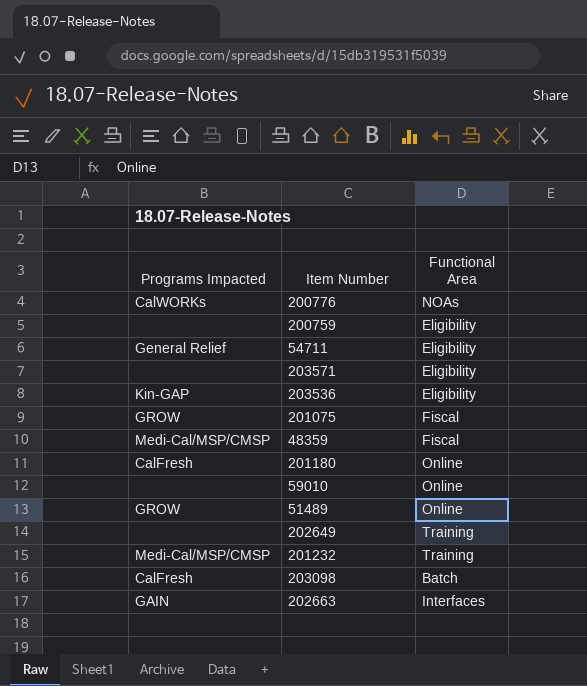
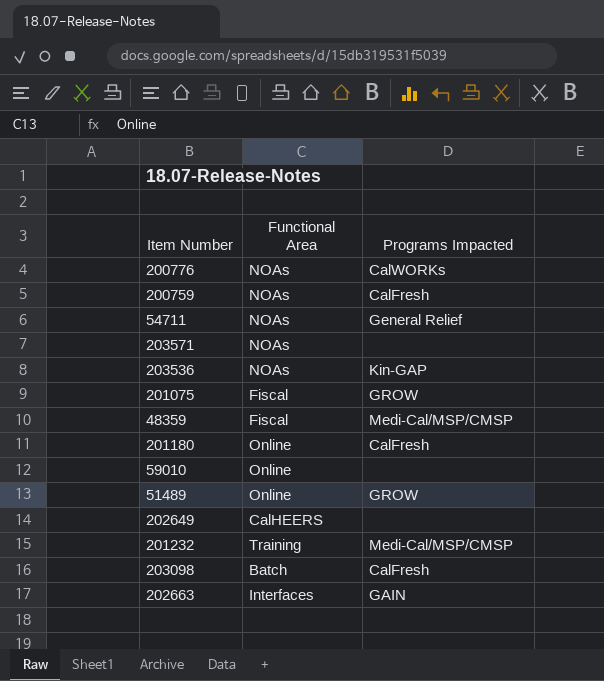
column Programs Impacted | position: 1 -> 3
200759 | Functional Area: Eligibility -> NOAs
200759 | Programs Impacted: none -> CalFresh
54711 | Functional Area: Eligibility -> NOAs
203571 | Functional Area: Eligibility -> NOAs
203536 | Functional Area: Eligibility -> NOAs
202649 | Functional Area: Training -> CalHEERS

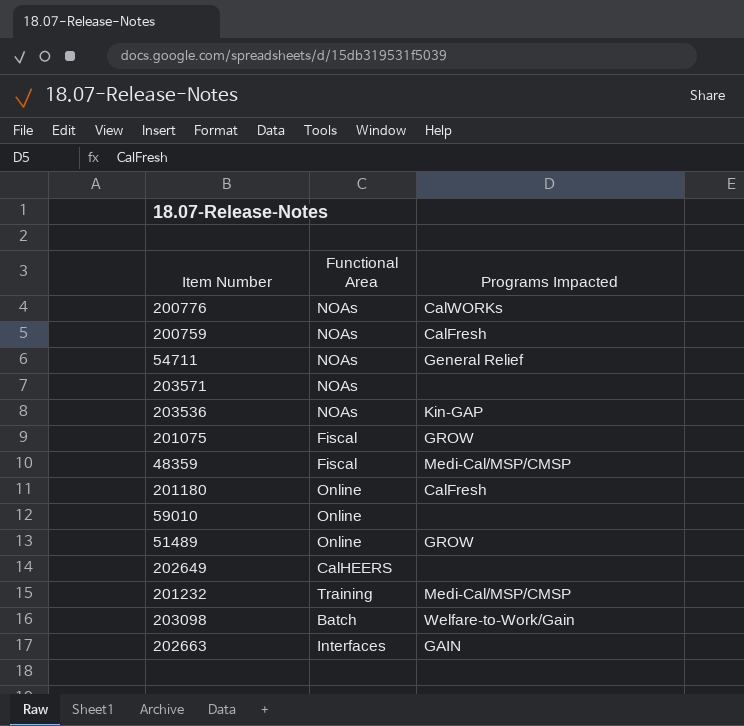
203098 | Programs Impacted: CalFresh -> Welfare-to-Work/Gain

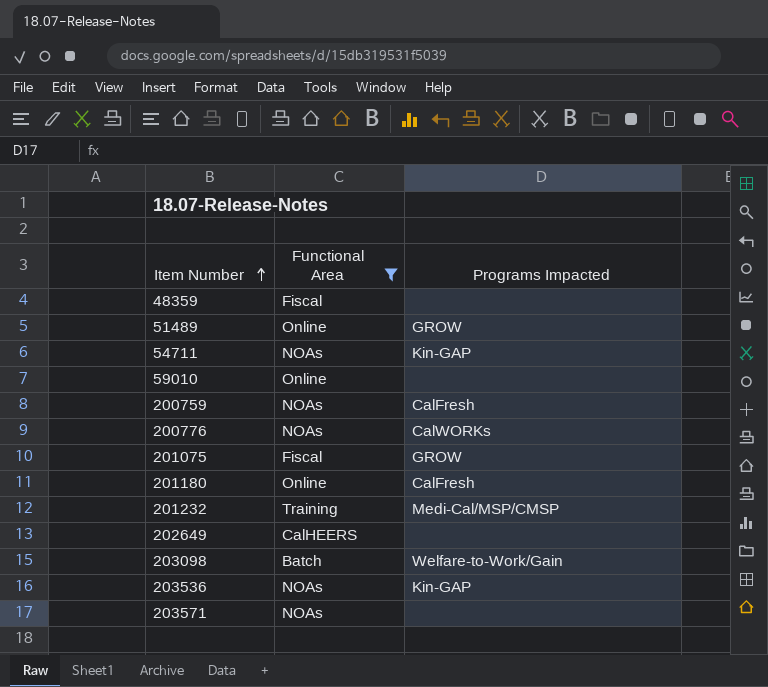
filter: none -> Functional Area != Interfaces
row order: none -> Item Number ascending
48359 | Programs Impacted: Medi-Cal/MSP/CMSP -> none
54711 | Programs Impacted: General Relief -> Kin-GAP

